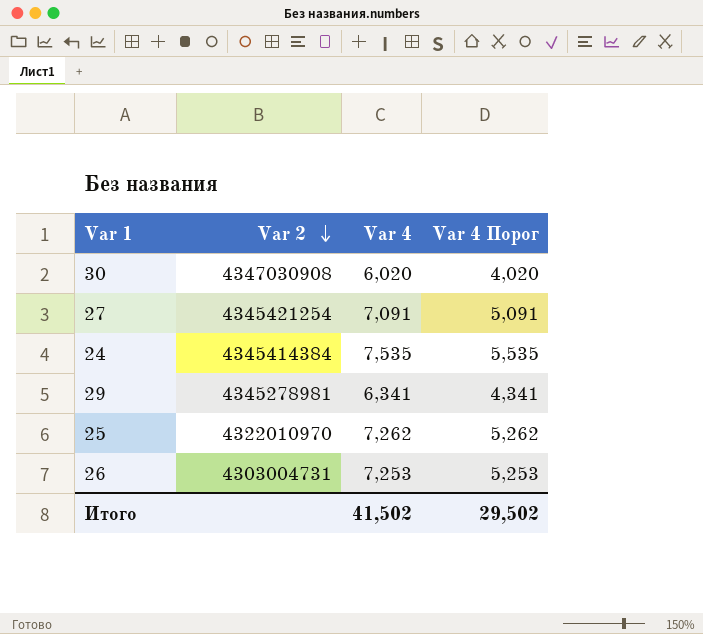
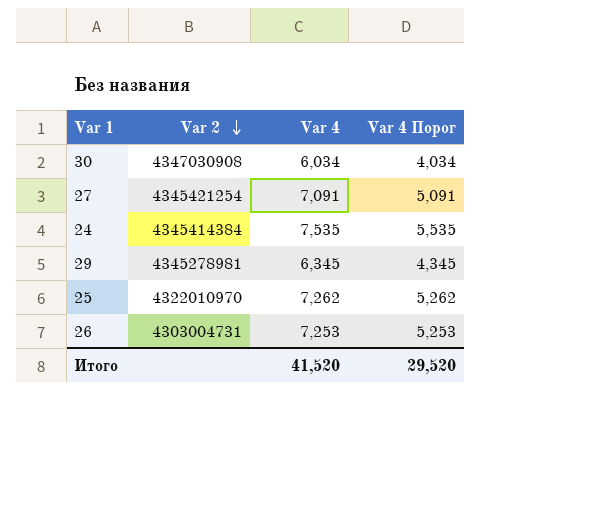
30 | Var 4: 6,020 -> 6,034
30 | Var 4 Порог: 4,020 -> 4,034
29 | Var 4: 6,341 -> 6,345
29 | Var 4 Порог: 4,341 -> 4,345
Итого | Var 4: 41,502 -> 41,520
Итого | Var 4 Порог: 29,502 -> 29,520

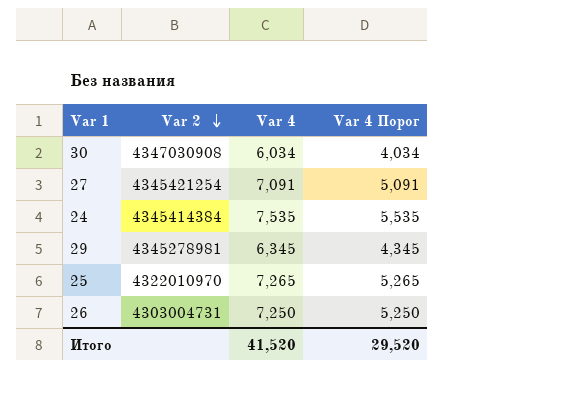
25 | Var 4: 7,262 -> 7,265
25 | Var 4 Порог: 5,262 -> 5,265
26 | Var 4: 7,253 -> 7,250
26 | Var 4 Порог: 5,253 -> 5,250

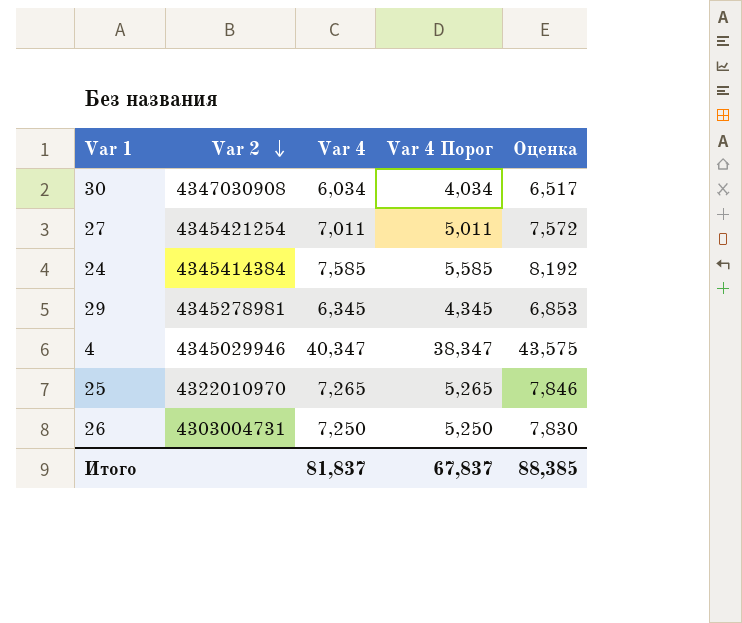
column Оценка | formula: none -> [Var 4] * 1,08
27 | Var 4: 7,091 -> 7,011
27 | Var 4 Порог: 5,091 -> 5,011
24 | Var 4: 7,535 -> 7,585
24 | Var 4 Порог: 5,535 -> 5,585
row 4: none -> 4345029946 | 40,347 | 38,347 | 43,575
Итого | Var 4: 41,520 -> 81,837
Итого | Var 4 Порог: 29,520 -> 67,837

